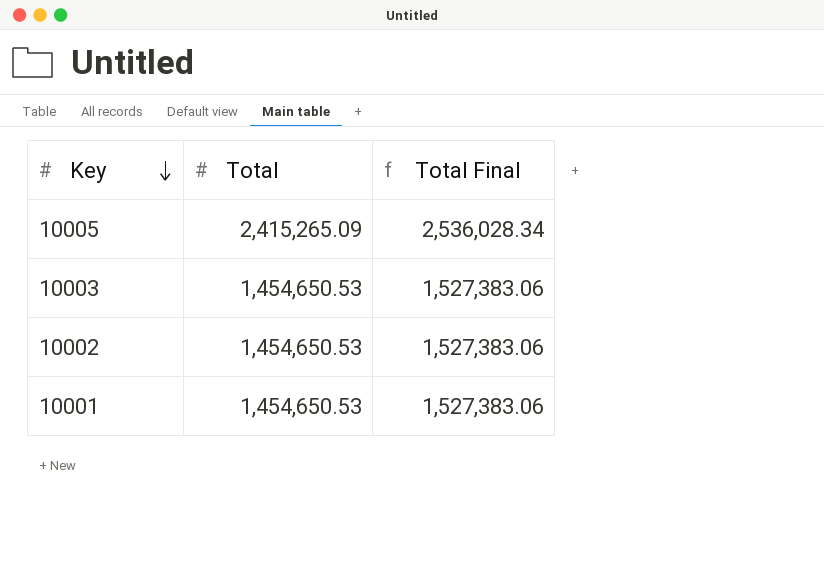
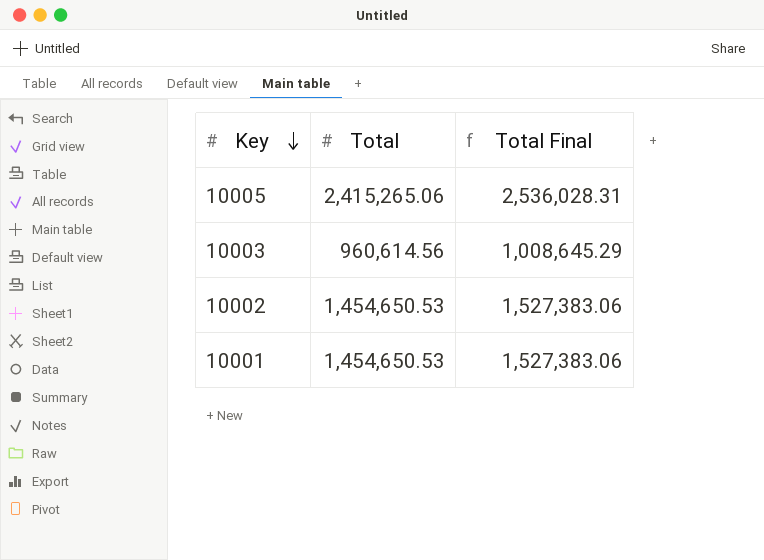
10005 | Total: 2,415,265.09 -> 2,415,265.06
10005 | Total Final: 2,536,028.34 -> 2,536,028.31
10003 | Total: 1,454,650.53 -> 960,614.56
10003 | Total Final: 1,527,383.06 -> 1,008,645.29

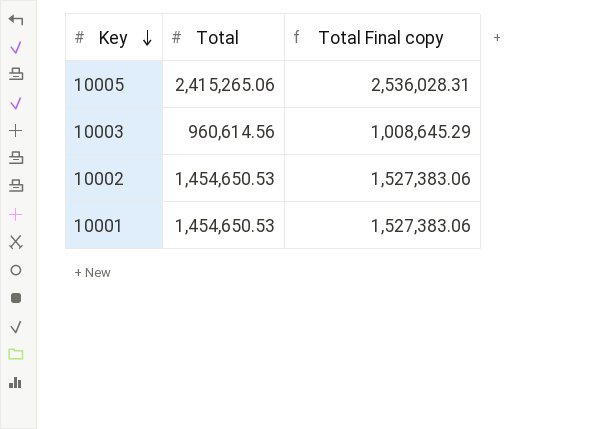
column name: Total Final -> Total Final copy

